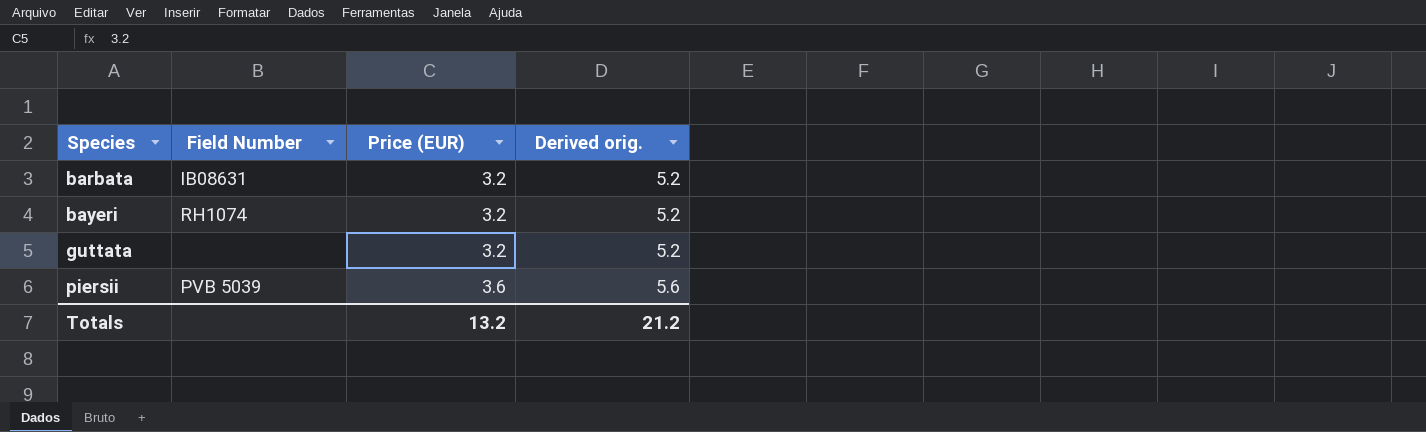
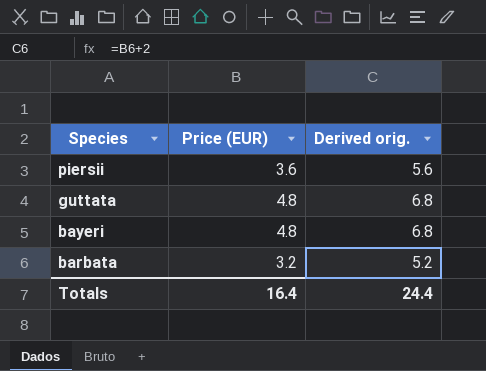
row order: Species ascending -> Species descending
column Field Number | position: 2 -> none
guttata | Price (EUR): 3.2 -> 4.8
guttata | Derived orig.: 5.2 -> 6.8
bayeri | Price (EUR): 3.2 -> 4.8
bayeri | Derived orig.: 5.2 -> 6.8
Totals | Price (EUR): 13.2 -> 16.4
Totals | Derived orig.: 21.2 -> 24.4

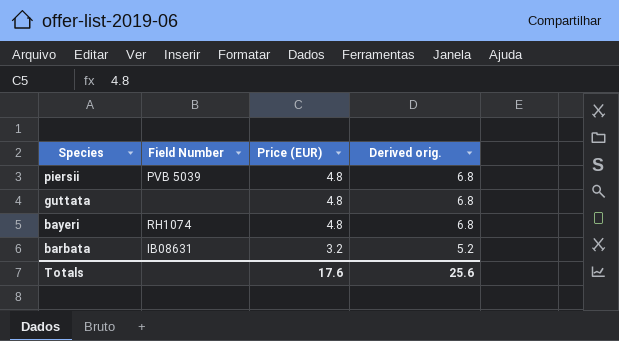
column Field Number | position: none -> 2
piersii | Price (EUR): 3.6 -> 4.8
piersii | Derived orig.: 5.6 -> 6.8
Totals | Price (EUR): 16.4 -> 17.6
Totals | Derived orig.: 24.4 -> 25.6

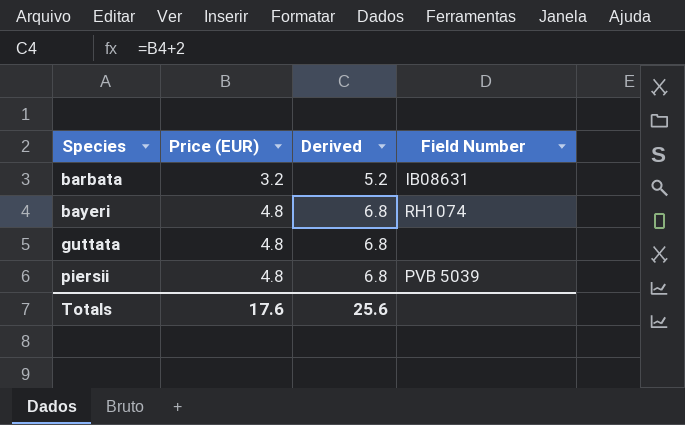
row order: Species descending -> Species ascending
column name: Derived orig. -> Derived
column Field Number | position: 2 -> 4

